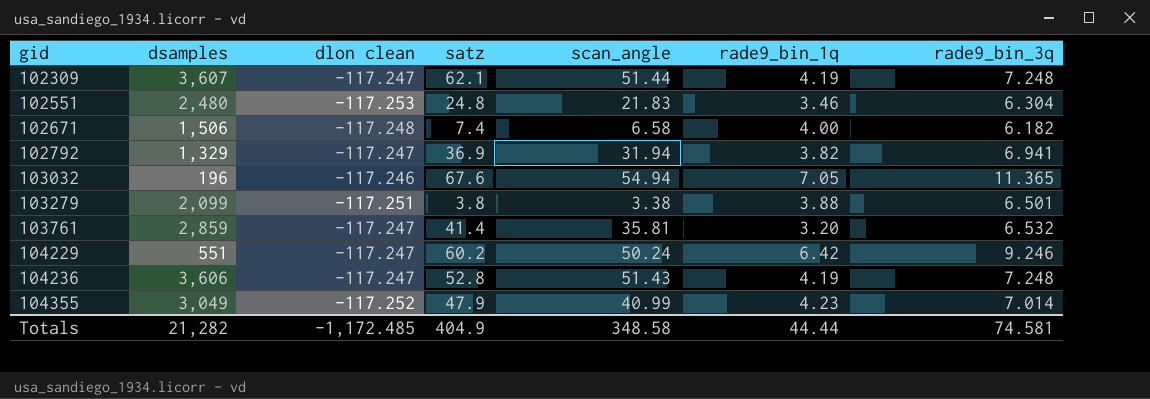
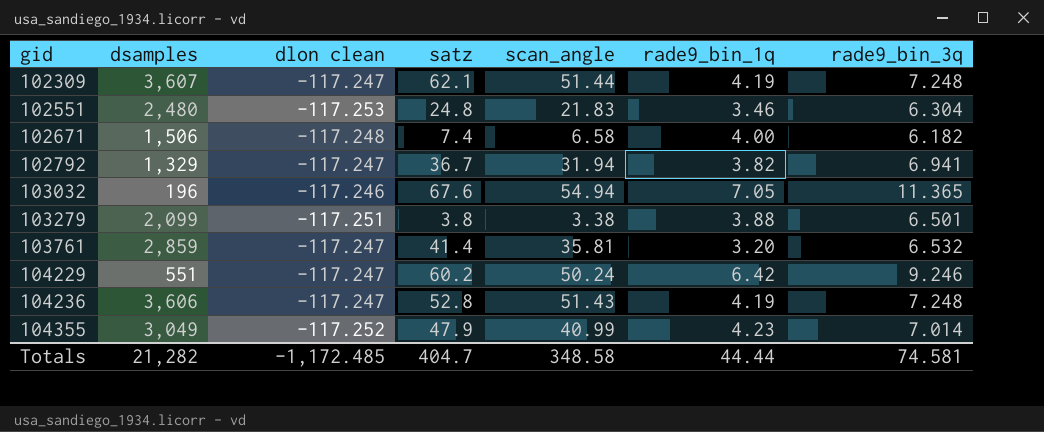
102792 | satz: 36.9 -> 36.7
Totals | satz: 404.9 -> 404.7

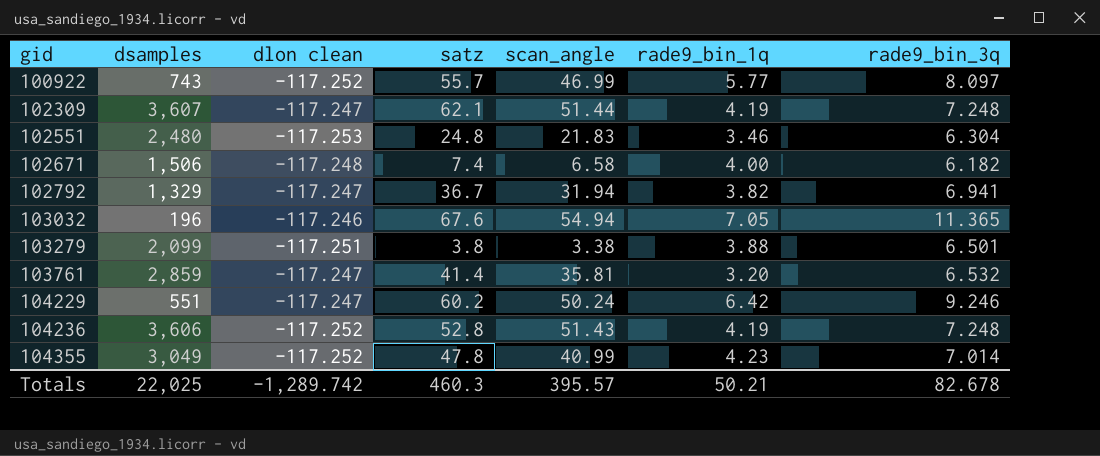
row 100922: none -> 743 | -117.252 | 55.7 | 46.99 | 5.77 | 8.097
104236 | dlon clean: -117.247 -> -117.252
104355 | satz: 47.9 -> 47.8
Totals | dsamples: 21,282 -> 22,025
Totals | dlon clean: -1,172.485 -> -1,289.742
Totals | satz: 404.7 -> 460.3
Totals | scan_angle: 348.58 -> 395.57
Totals | rade9_bin_1q: 44.44 -> 50.21
Totals | rade9_bin_3q: 74.581 -> 82.678

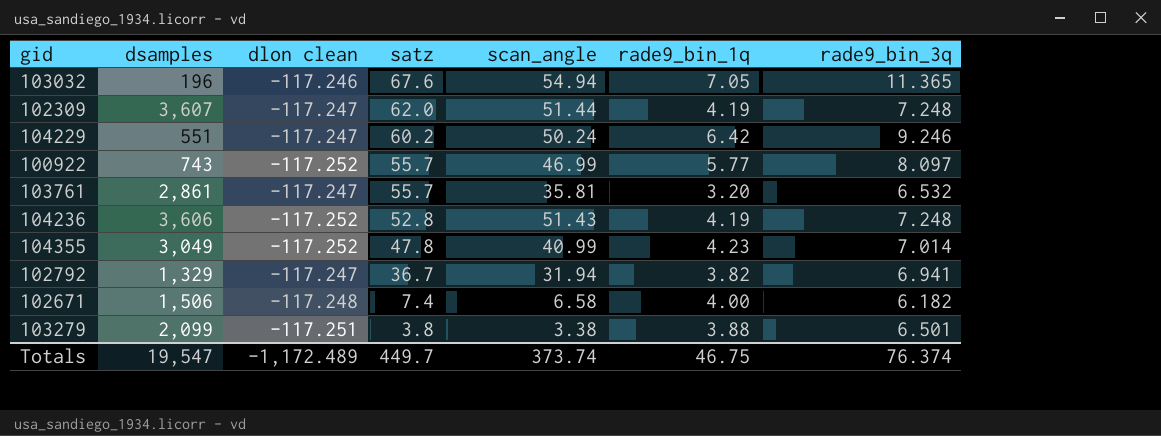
row order: gid ascending -> satz descending
row 102551: 2,480 | -117.253 | 24.8 | 21.83 | 3.46 | 6.304 -> none
102309 | satz: 62.1 -> 62.0
103761 | dsamples: 2,859 -> 2,861
103761 | satz: 41.4 -> 55.7
Totals | dsamples: 22,025 -> 19,547
Totals | dlon clean: -1,289.742 -> -1,172.489
Totals | satz: 460.3 -> 449.7
Totals | scan_angle: 395.57 -> 373.74
Totals | rade9_bin_1q: 50.21 -> 46.75
Totals | rade9_bin_3q: 82.678 -> 76.374

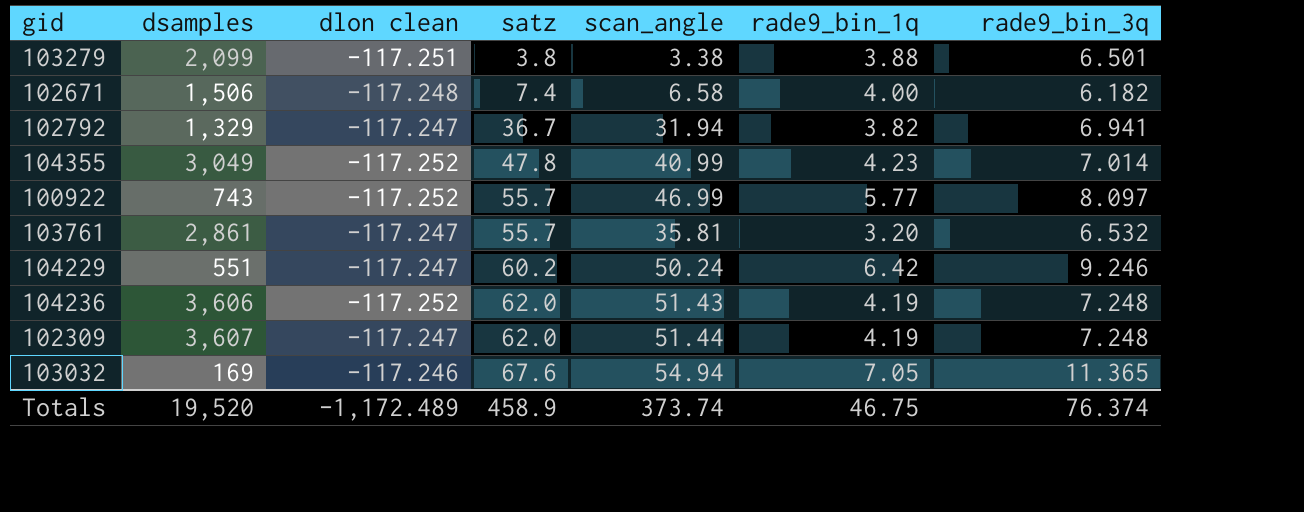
row order: satz descending -> satz ascending
104236 | satz: 52.8 -> 62.0
103032 | dsamples: 196 -> 169
Totals | dsamples: 19,547 -> 19,520
Totals | satz: 449.7 -> 458.9

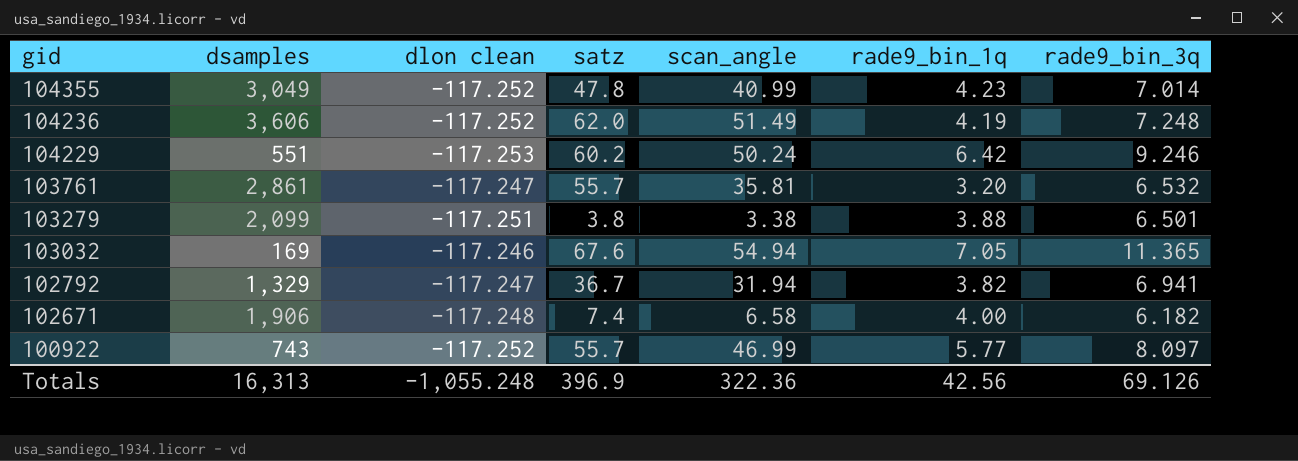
row order: satz ascending -> gid descending
row 102309: 3,607 | -117.247 | 62.0 | 51.44 | 4.19 | 7.248 -> none
104236 | scan_angle: 51.43 -> 51.49
104229 | dlon clean: -117.247 -> -117.253
102671 | dsamples: 1,506 -> 1,906
Totals | dsamples: 19,520 -> 16,313
Totals | dlon clean: -1,172.489 -> -1,055.248
Totals | satz: 458.9 -> 396.9
Totals | scan_angle: 373.74 -> 322.36
Totals | rade9_bin_1q: 46.75 -> 42.56
Totals | rade9_bin_3q: 76.374 -> 69.126

